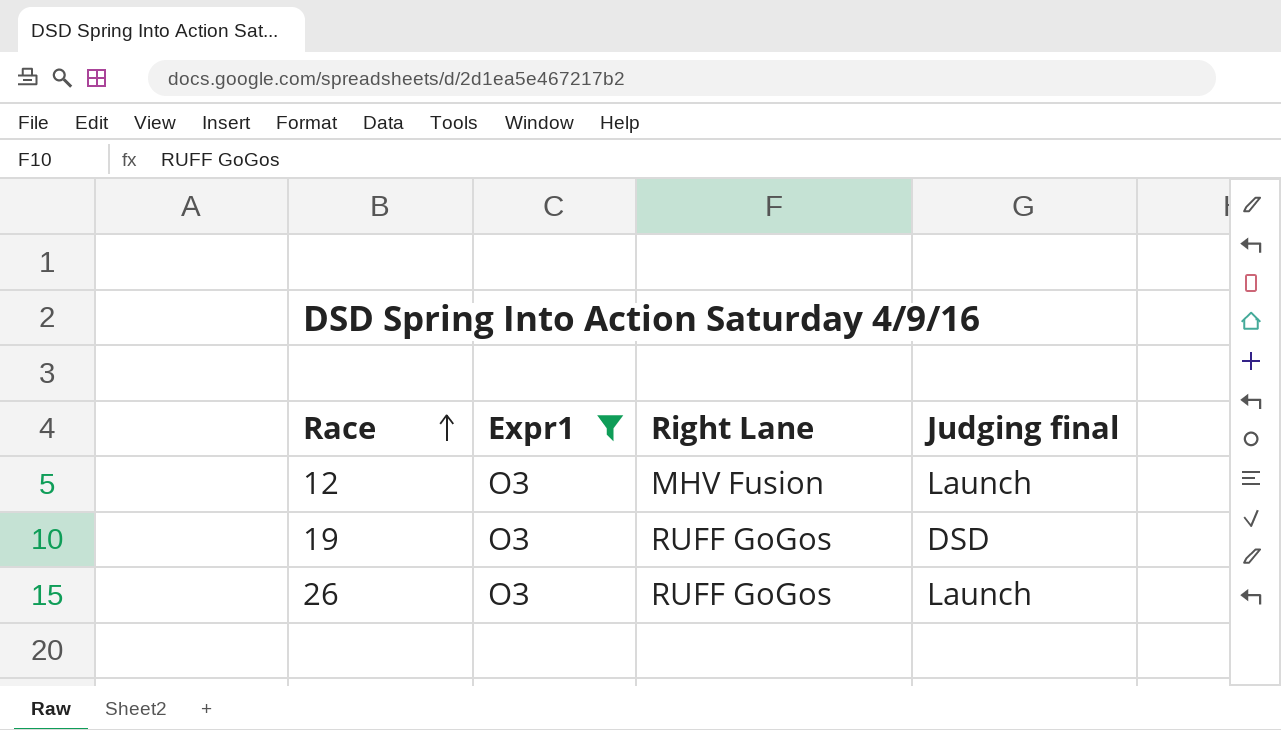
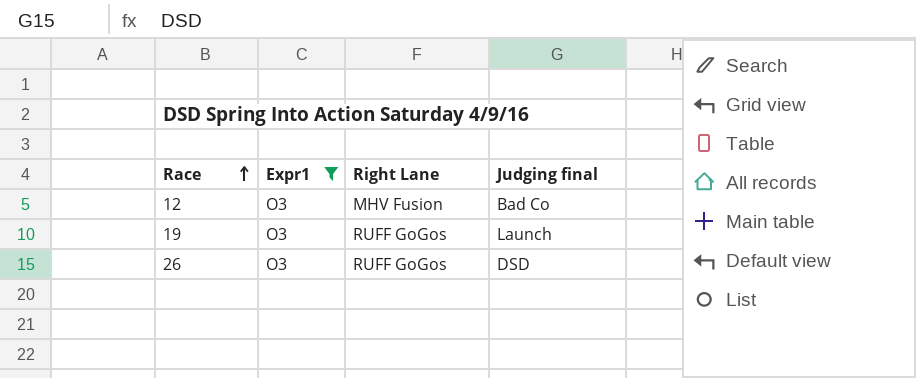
12 | Judging final: Launch -> Bad Co
19 | Judging final: DSD -> Launch
26 | Judging final: Launch -> DSD

